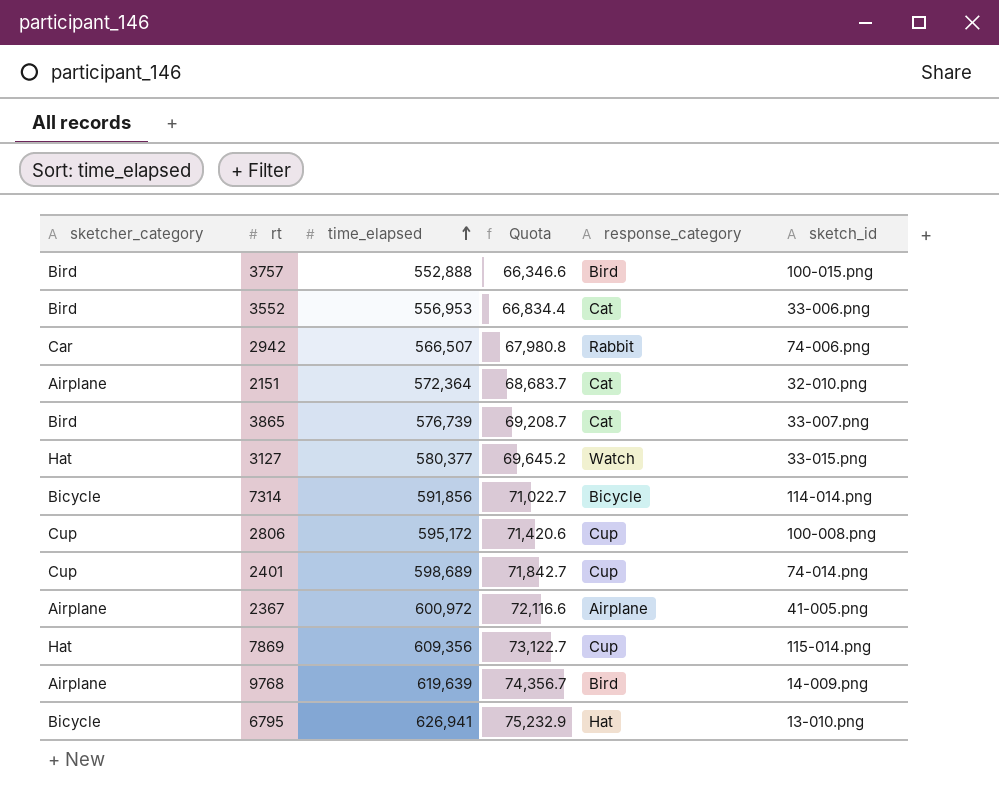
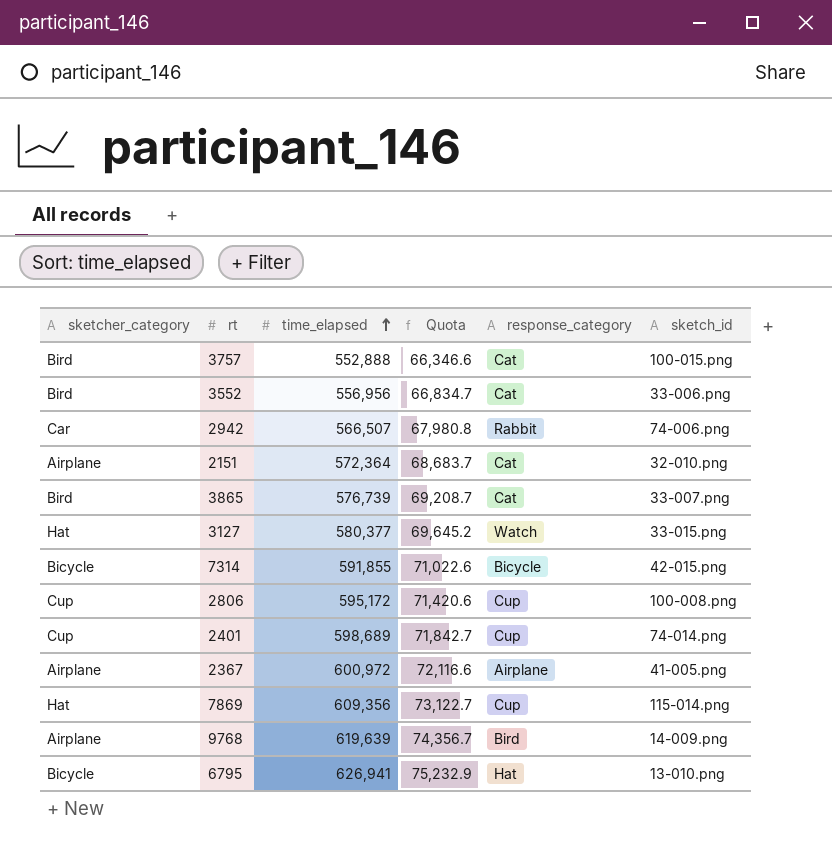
3757 | response_category: Bird -> Cat
3552 | time_elapsed: 556,953 -> 556,956
3552 | Quota: 66,834.4 -> 66,834.7
7314 | time_elapsed: 591,856 -> 591,855
7314 | Quota: 71,022.7 -> 71,022.6
7314 | sketch_id: 114-014.png -> 42-015.png

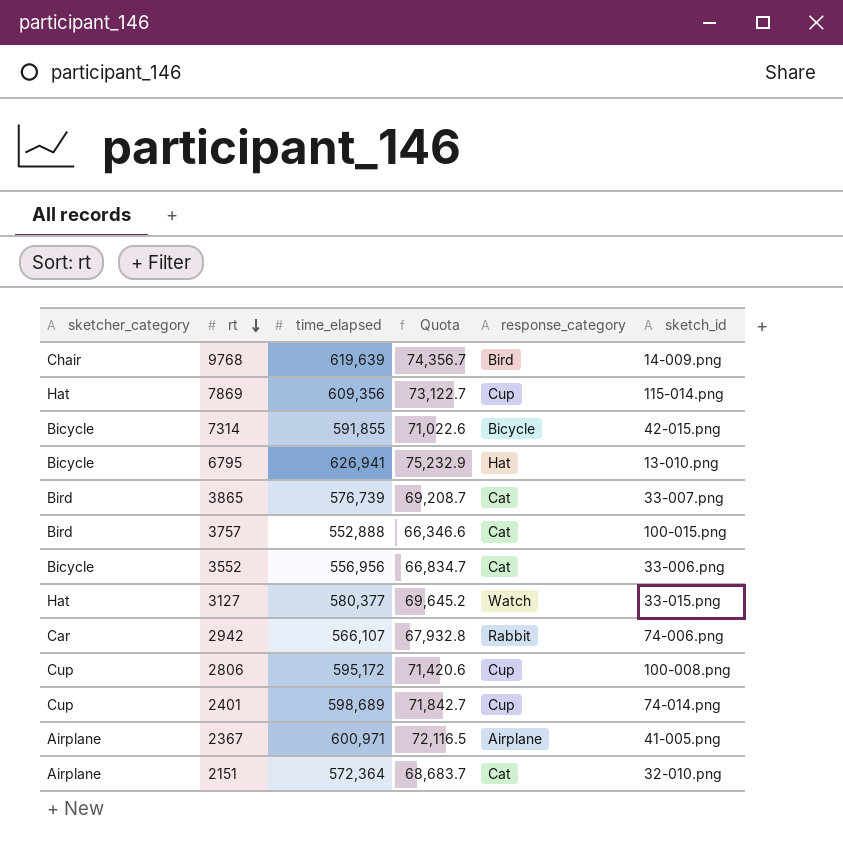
row order: time_elapsed ascending -> rt descending
9768 | sketcher_category: Airplane -> Chair
3552 | sketcher_category: Bird -> Bicycle
2942 | time_elapsed: 566,507 -> 566,107
2942 | Quota: 67,980.8 -> 67,932.8
2367 | time_elapsed: 600,972 -> 600,971
2367 | Quota: 72,116.6 -> 72,116.5

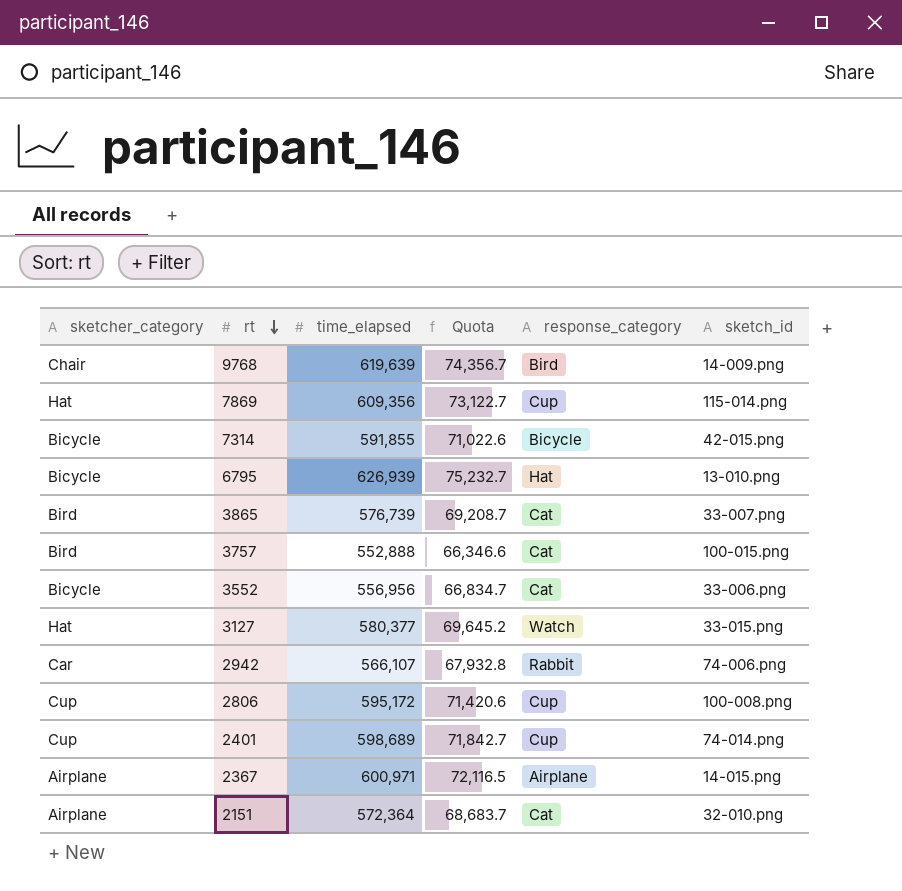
6795 | time_elapsed: 626,941 -> 626,939
6795 | Quota: 75,232.9 -> 75,232.7
2367 | sketch_id: 41-005.png -> 14-015.png

